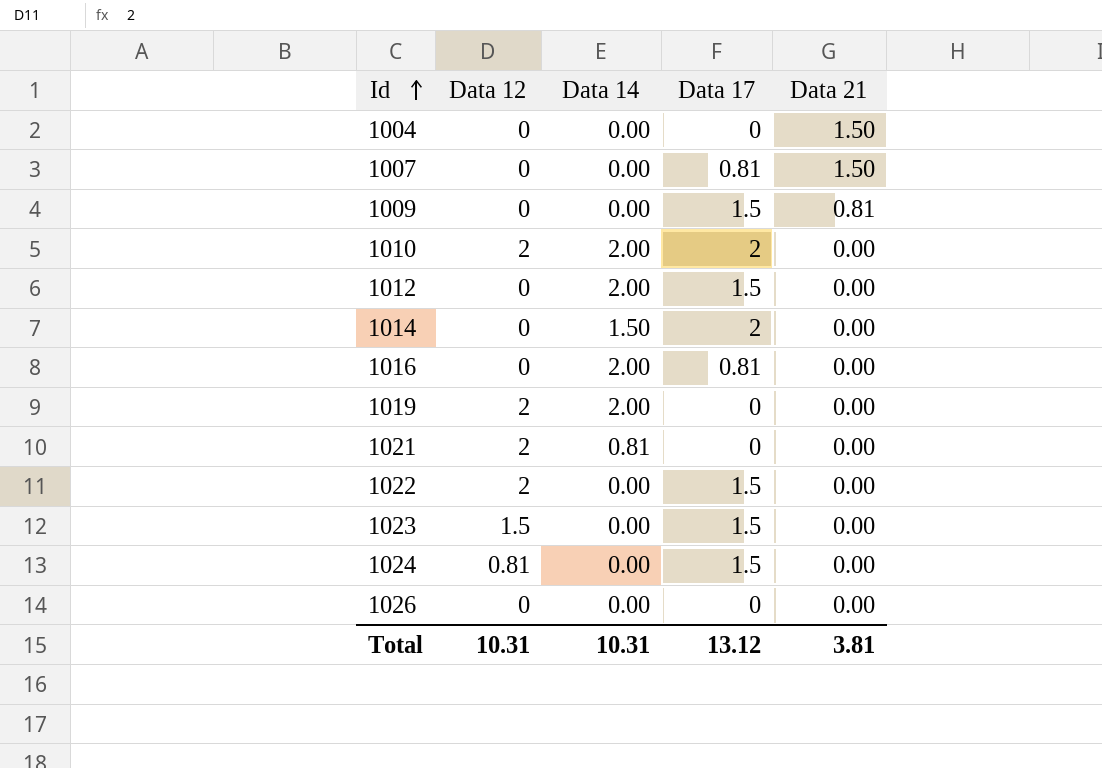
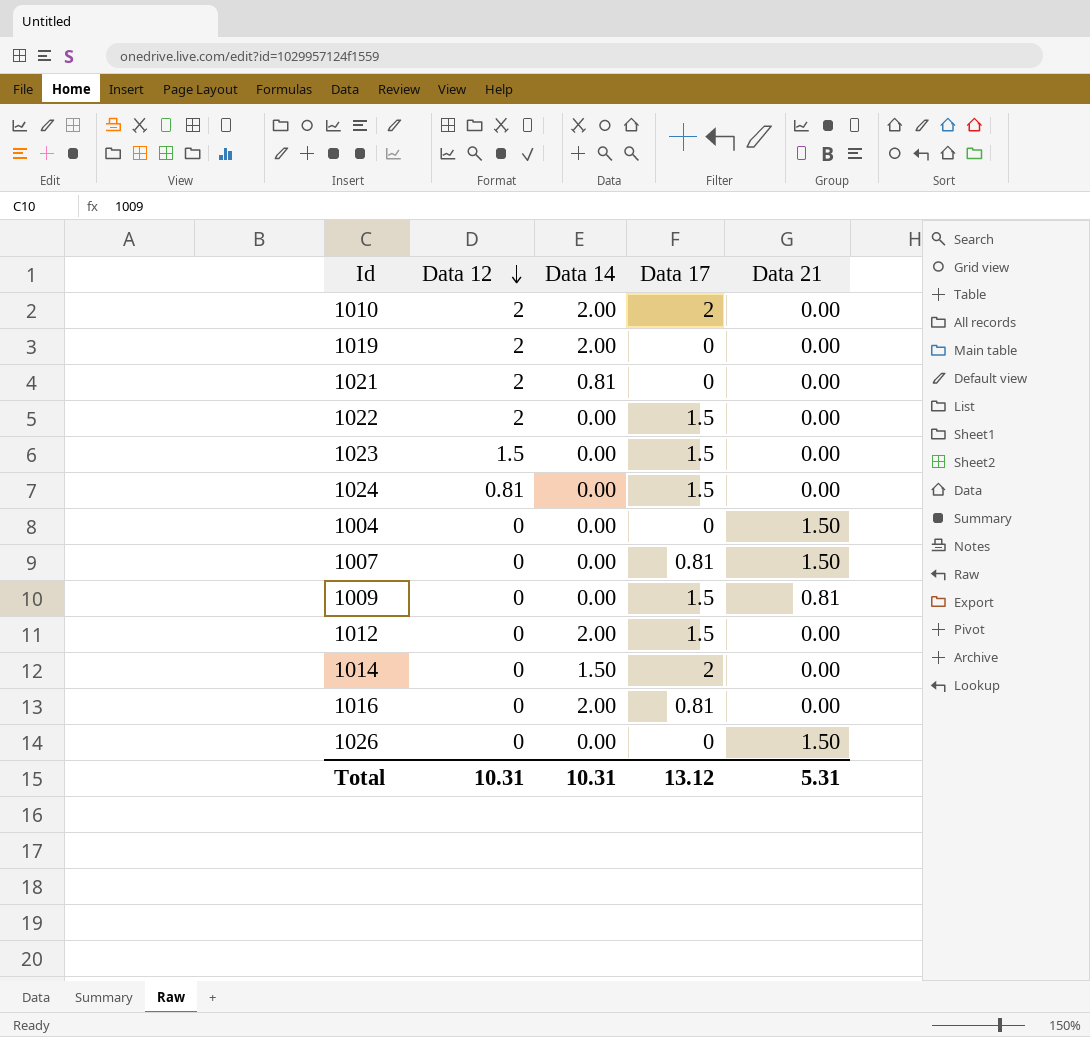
row order: Id ascending -> Data 12 descending
1026 | Data 21: 0.00 -> 1.50
Total | Data 21: 3.81 -> 5.31

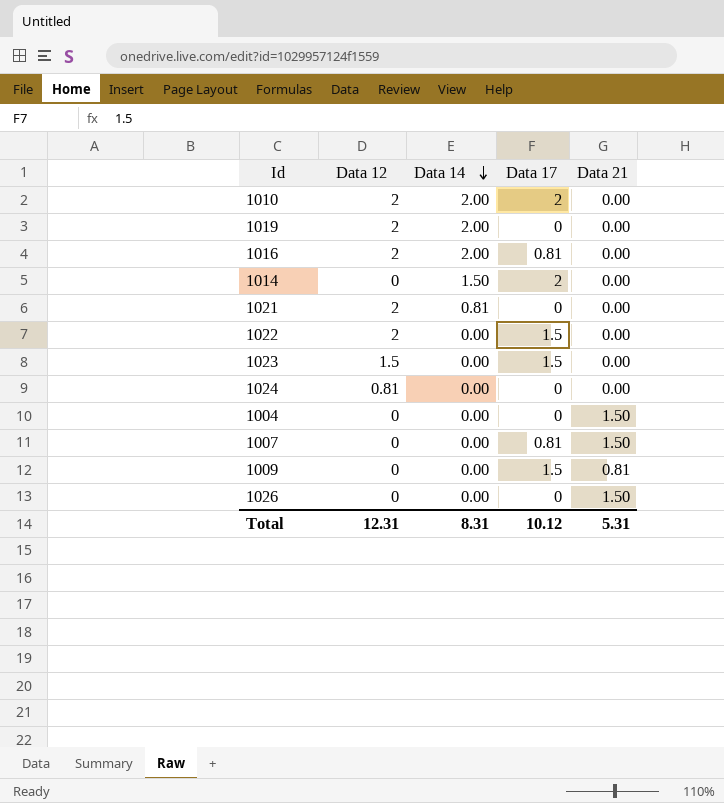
row order: Data 12 descending -> Data 14 descending
row 1012: 0 | 2.00 | 1.5 | 0.00 -> none
1016 | Data 12: 0 -> 2
1024 | Data 17: 1.5 -> 0
Total | Data 12: 10.31 -> 12.31
Total | Data 14: 10.31 -> 8.31
Total | Data 17: 13.12 -> 10.12

